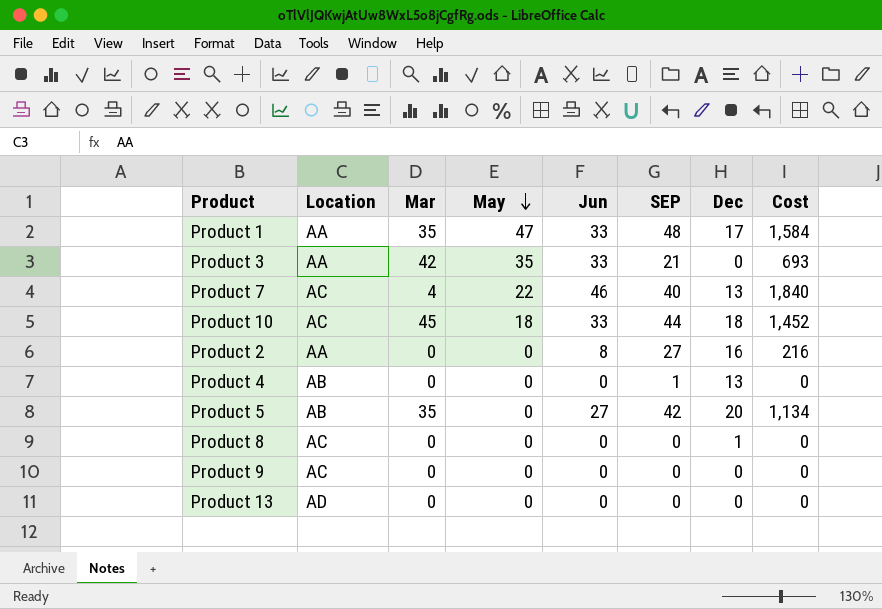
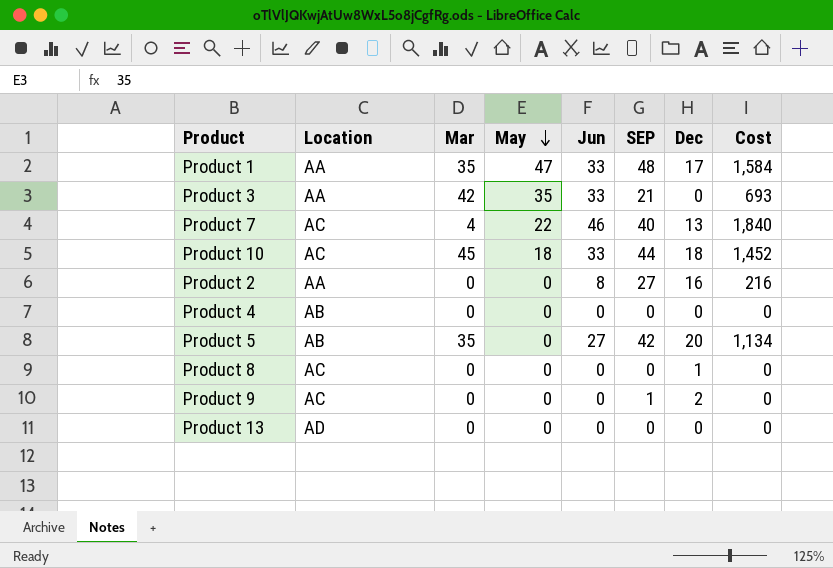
Product 4 | SEP: 1 -> 0
Product 4 | Dec: 13 -> 0
Product 9 | SEP: 0 -> 1
Product 9 | Dec: 0 -> 2

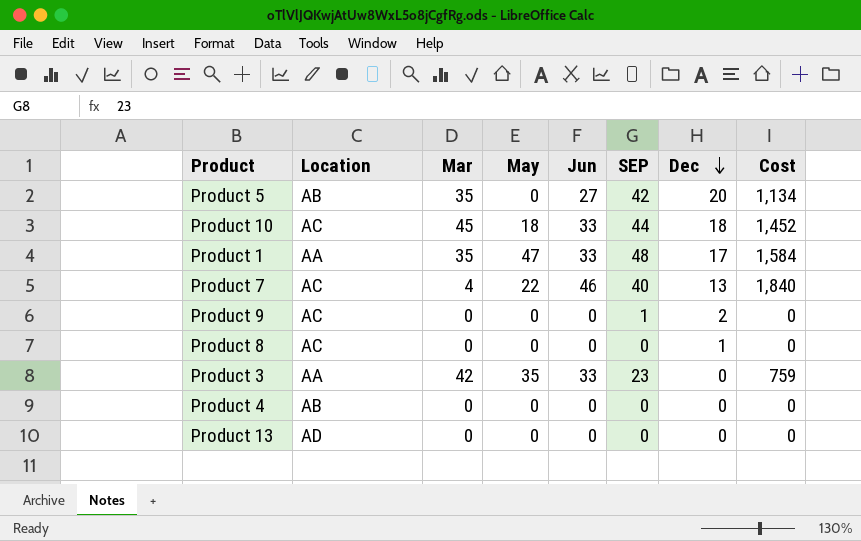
row order: May descending -> Dec descending
row Product 2: AA | 0 | 0 | 8 | 27 | 16 | 216 -> none
Product 3 | SEP: 21 -> 23
Product 3 | Cost: 693 -> 759

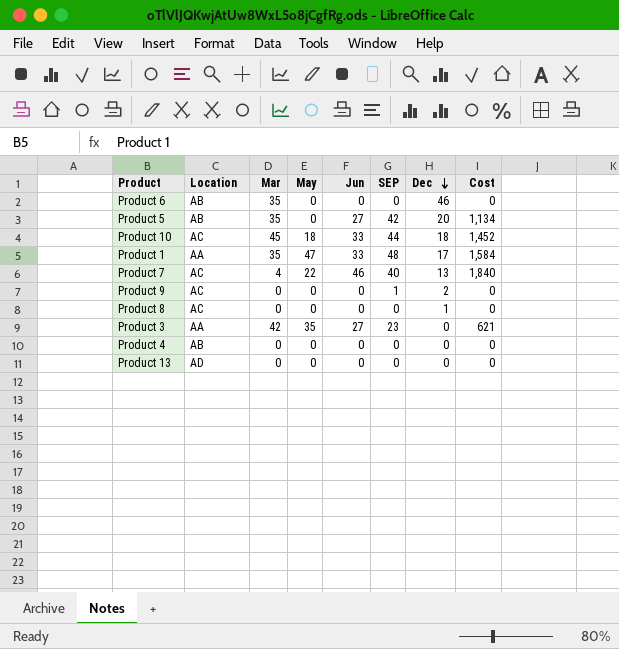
row Product 6: none -> AB | 35 | 0 | 0 | 0 | 46 | 0
Product 3 | Jun: 33 -> 27
Product 3 | Cost: 759 -> 621

